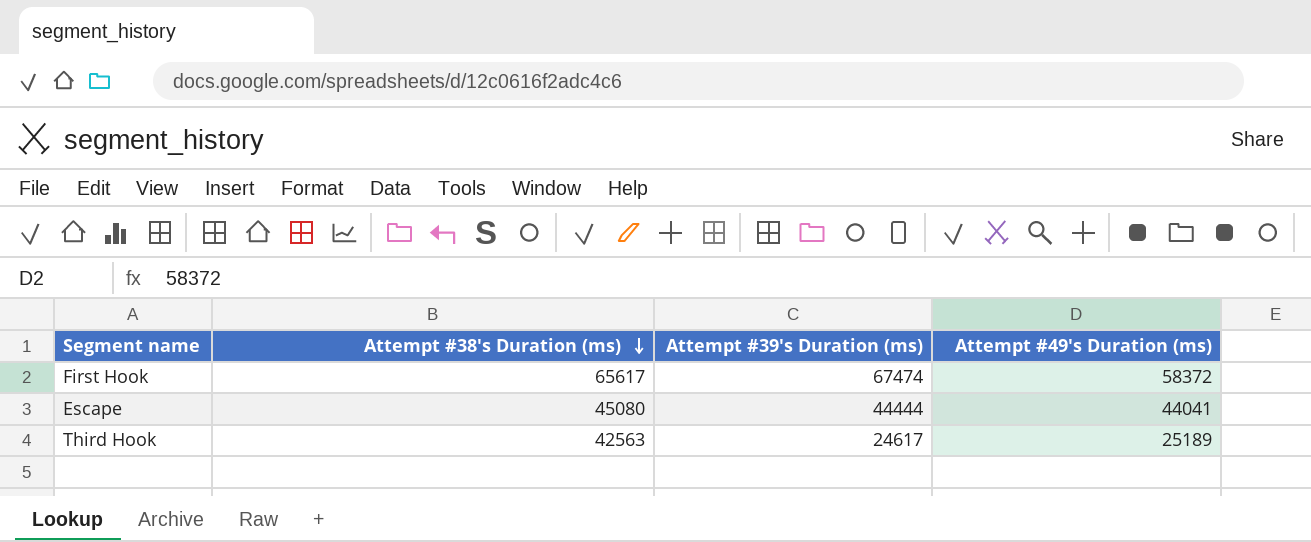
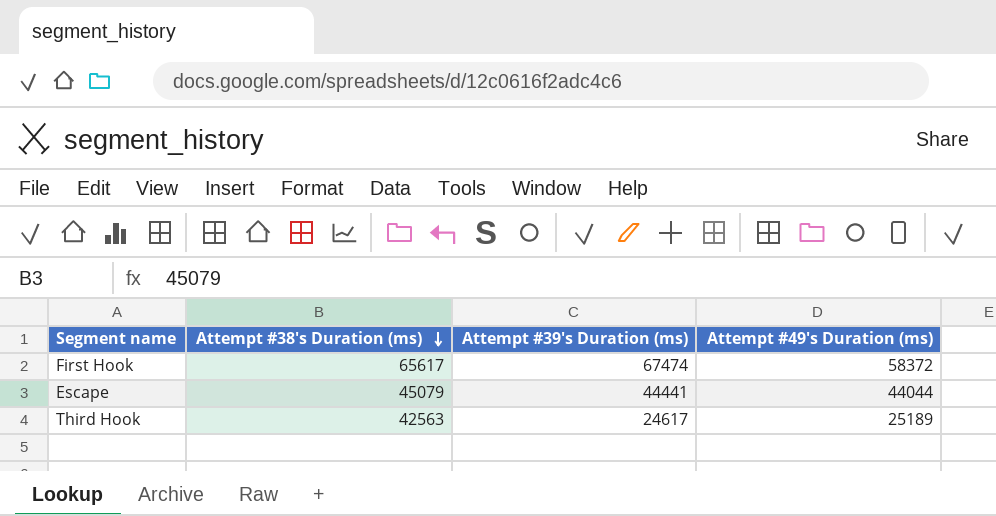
Escape | Attempt #38's Duration (ms): 45080 -> 45079
Escape | Attempt #39's Duration (ms): 44444 -> 44441
Escape | Attempt #49's Duration (ms): 44041 -> 44044

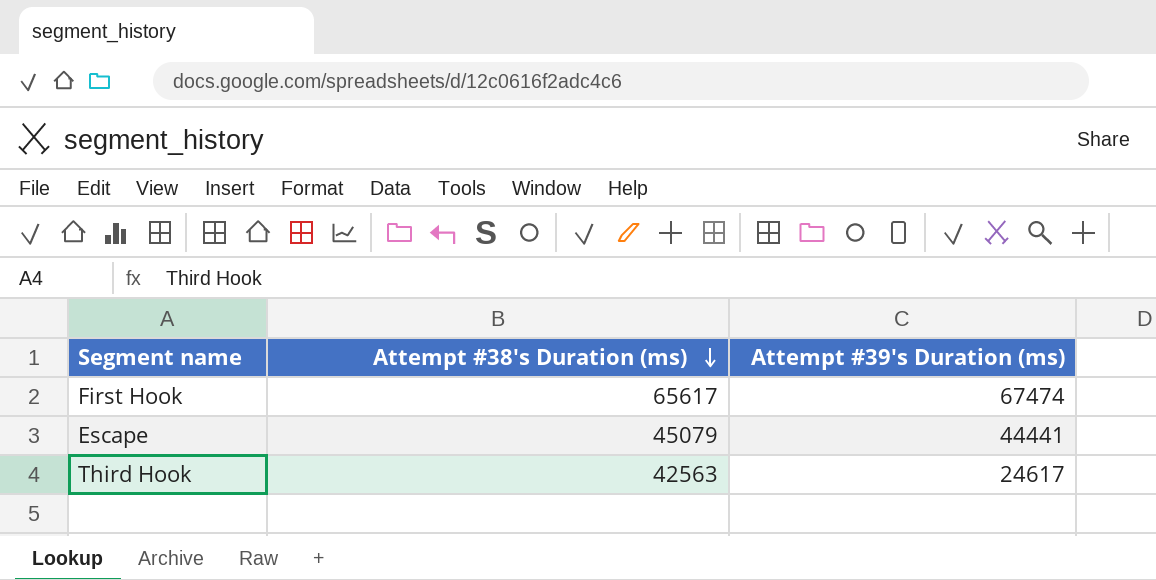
column Attempt #49's Duration (ms) | position: 4 -> none

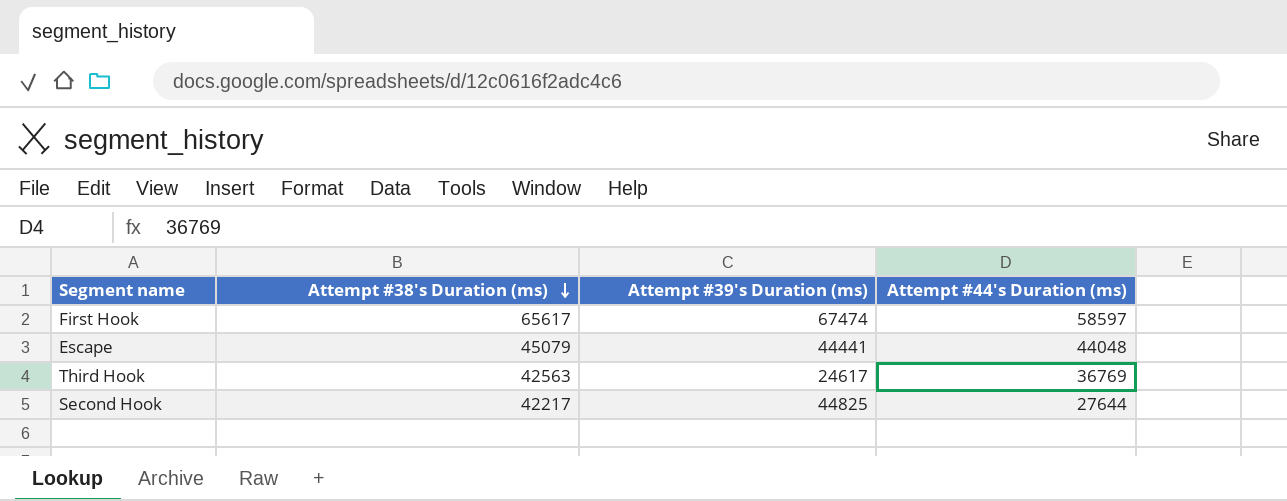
column Attempt #44's Duration (ms) | position: none -> 4
row Second Hook: none -> 42217 | 44825 | 27644

